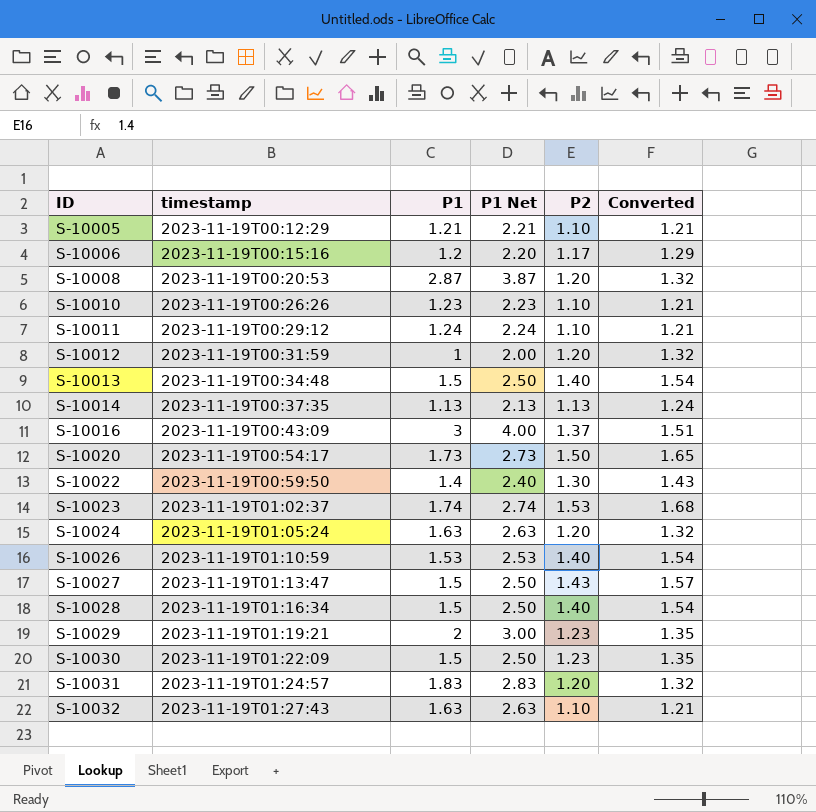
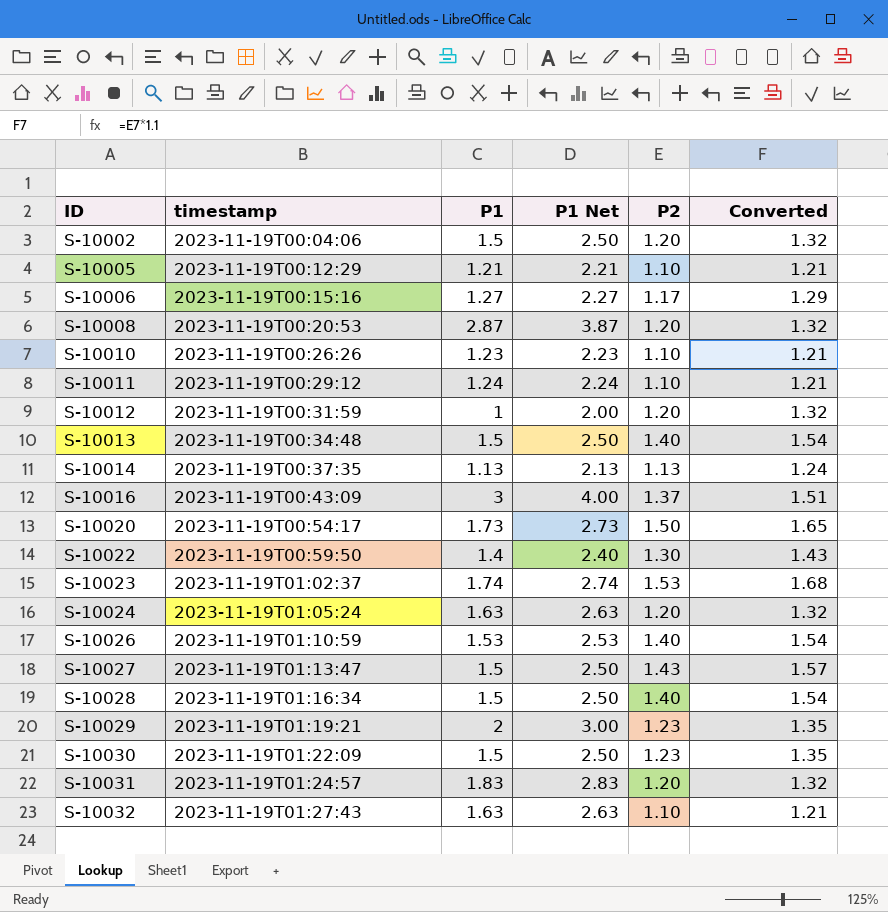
row S-10002: none -> 2023-11-19T00:04:06 | 1.5 | 2.50 | 1.20 | 1.32
S-10006 | P1: 1.2 -> 1.27
S-10006 | P1 Net: 2.20 -> 2.27

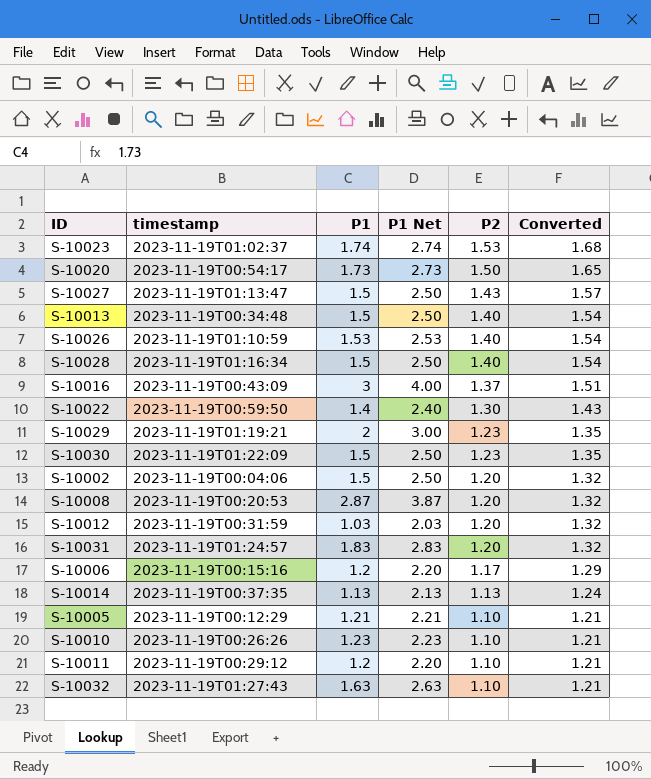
row order: ID ascending -> P2 descending
row S-10024: 2023-11-19T01:05:24 | 1.63 | 2.63 | 1.20 | 1.32 -> none
S-10012 | P1: 1 -> 1.03
S-10012 | P1 Net: 2.00 -> 2.03
S-10006 | P1: 1.27 -> 1.2
S-10006 | P1 Net: 2.27 -> 2.20
S-10011 | P1: 1.24 -> 1.2
S-10011 | P1 Net: 2.24 -> 2.20

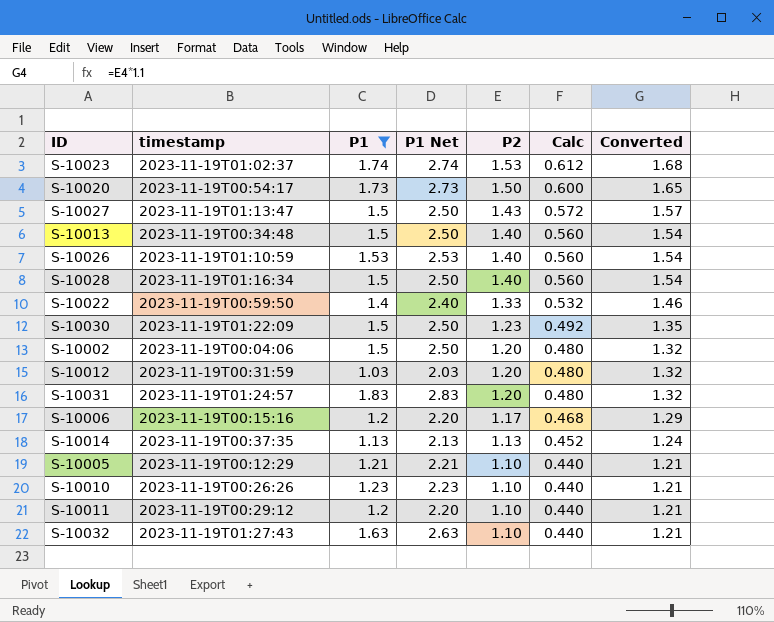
filter: none -> P1 <= 1.83
column Calc | formula: none -> [P2] * 0.4
S-10022 | P2: 1.30 -> 1.33
S-10022 | Converted: 1.43 -> 1.46

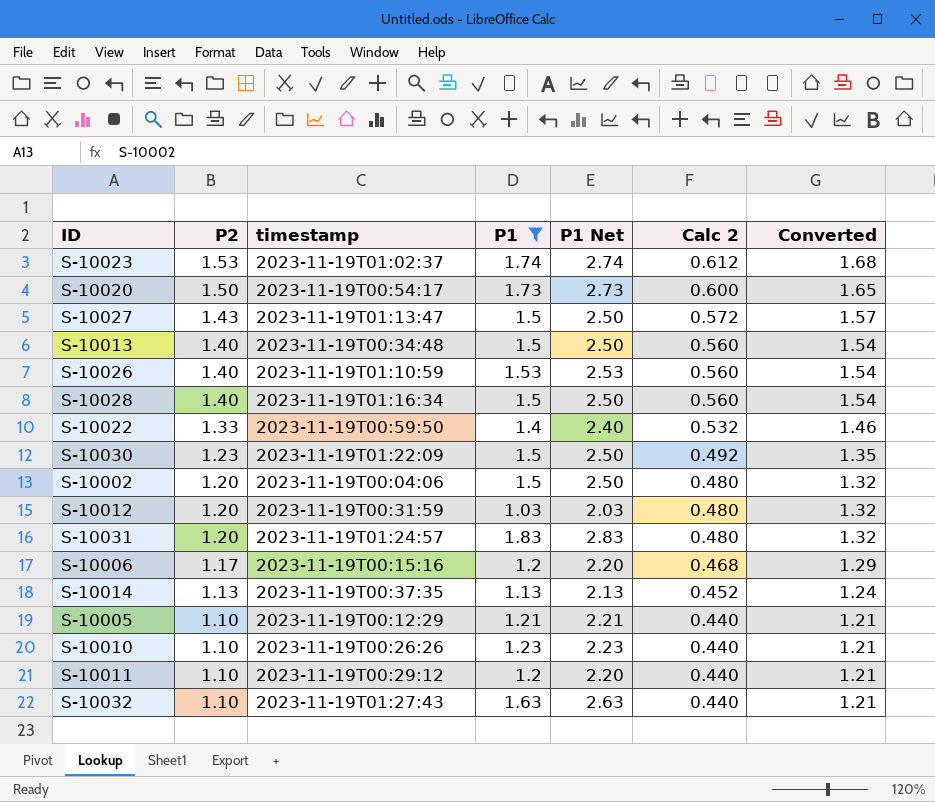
column P2 | position: 5 -> 2
column name: Calc -> Calc 2

